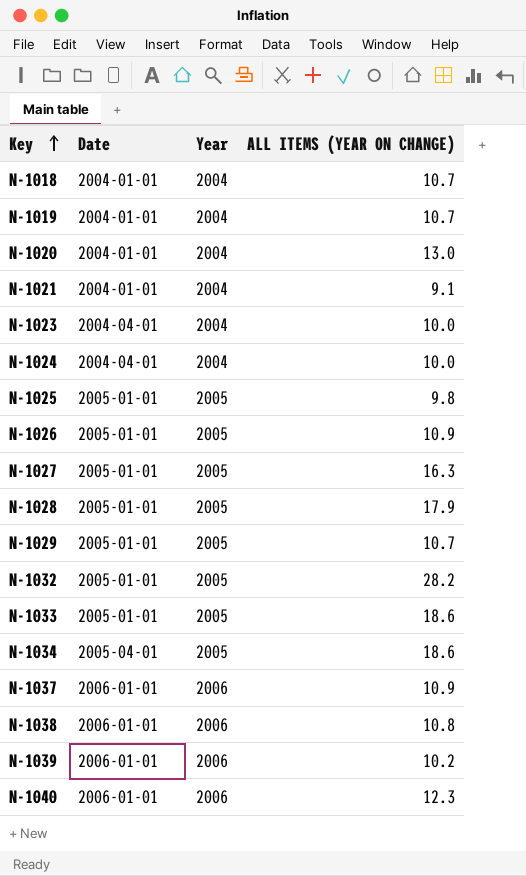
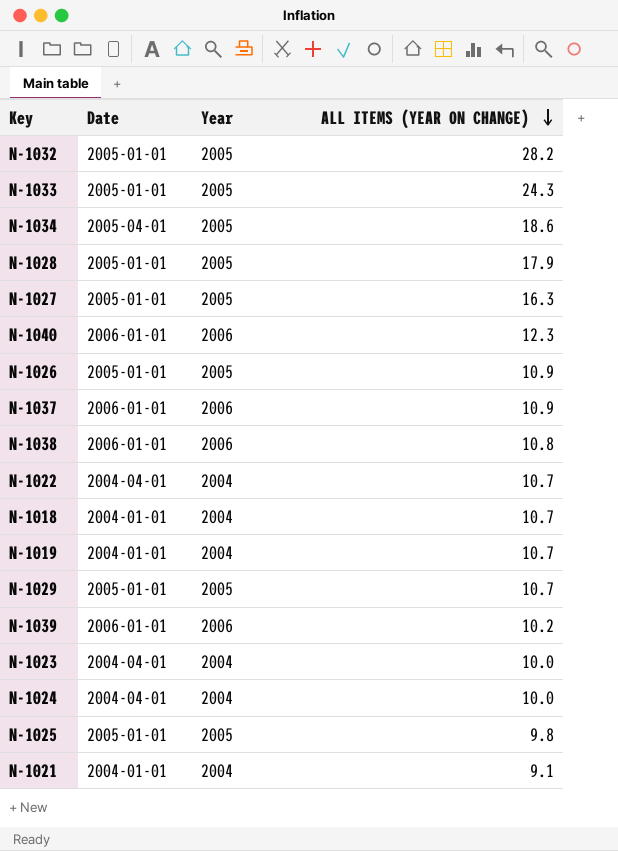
row order: Key ascending -> ALL ITEMS (YEAR ON CHANGE) descending
row N-1020: 2004-01-01 | 2004 | 13.0 -> none
N-1033 | ALL ITEMS (YEAR ON CHANGE): 18.6 -> 24.3
row N-1022: none -> 2004-04-01 | 2004 | 10.7

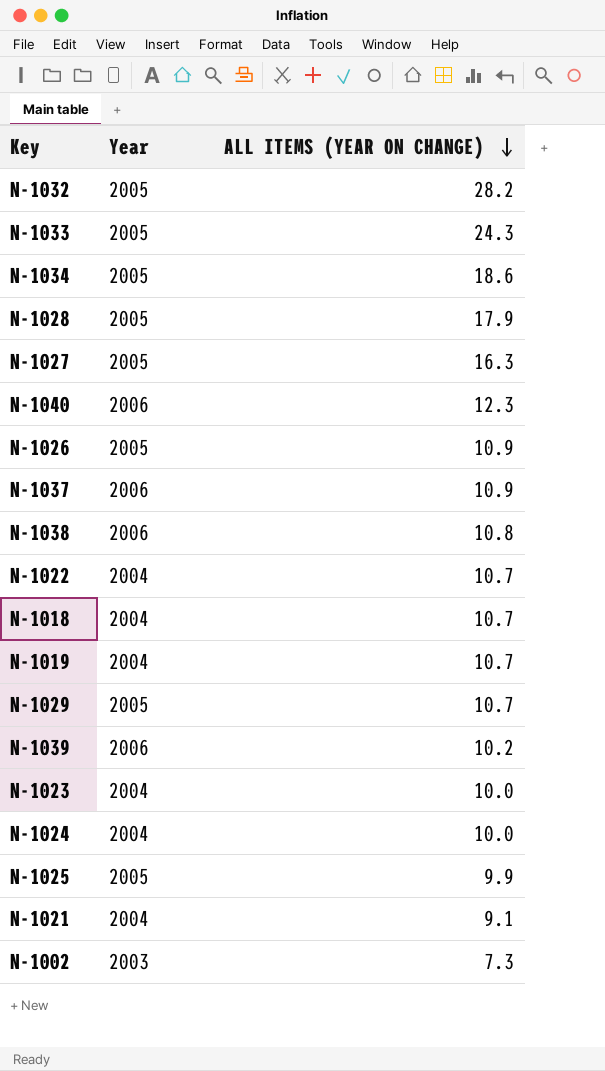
column Date | position: 2 -> none
N-1025 | ALL ITEMS (YEAR ON CHANGE): 9.8 -> 9.9
row N-1002: none -> 2003 | 7.3

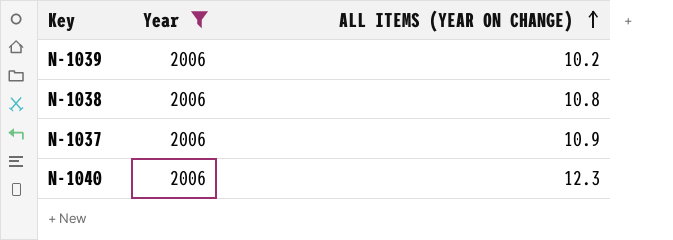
filter: none -> Year = 2006
row order: ALL ITEMS (YEAR ON CHANGE) descending -> ALL ITEMS (YEAR ON CHANGE) ascending

